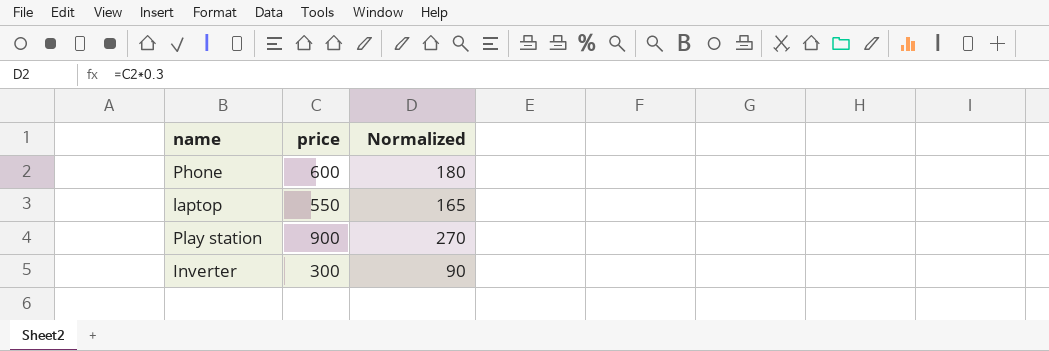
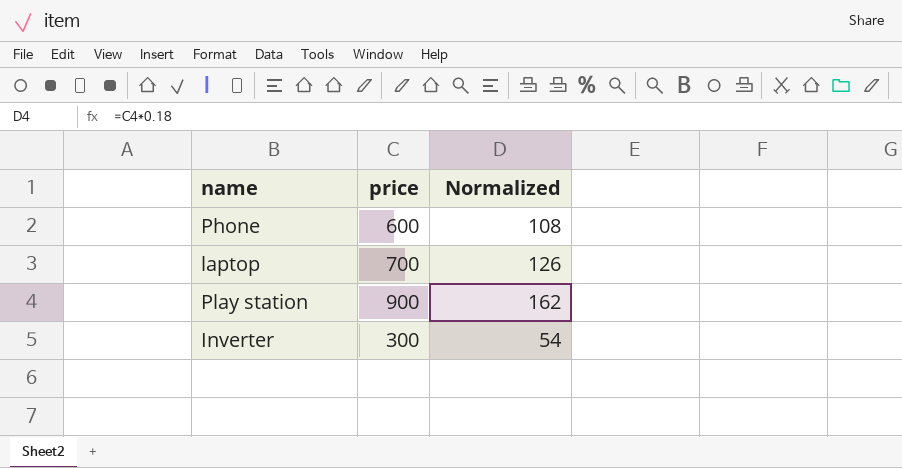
column Normalized | formula: [price] * 0.3 -> [price] * 0.18
laptop | price: 550 -> 700

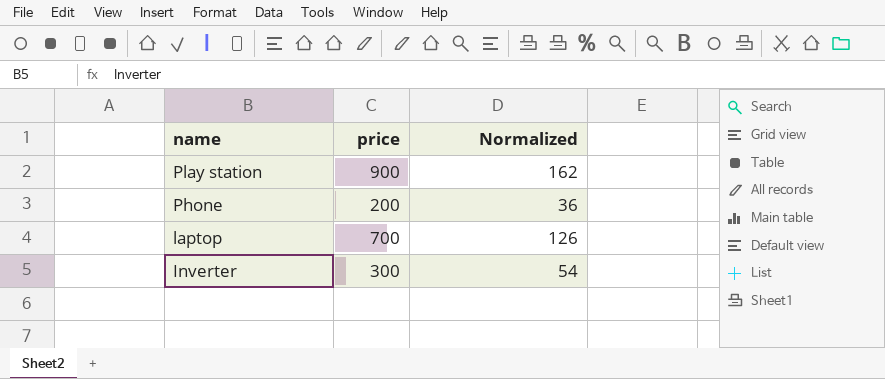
row order: none -> name descending
Phone | price: 600 -> 200
Phone | Normalized: 108 -> 36

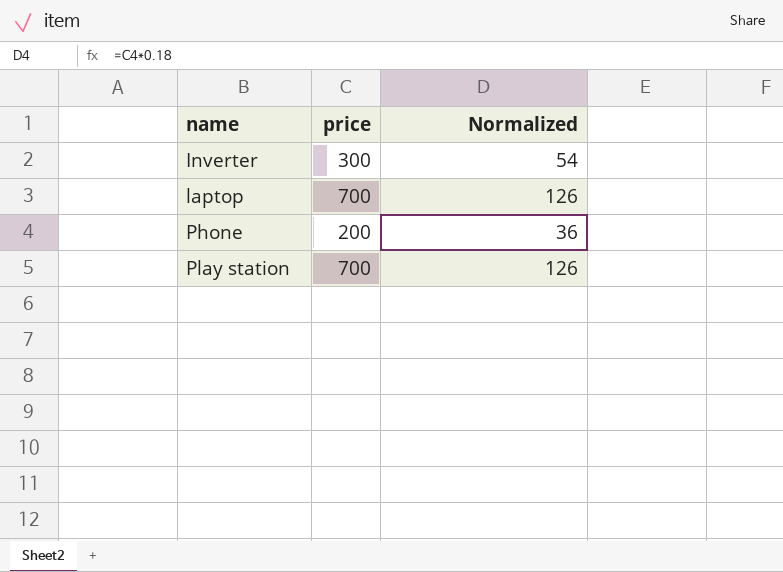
row order: name descending -> name ascending
Play station | price: 900 -> 700
Play station | Normalized: 162 -> 126

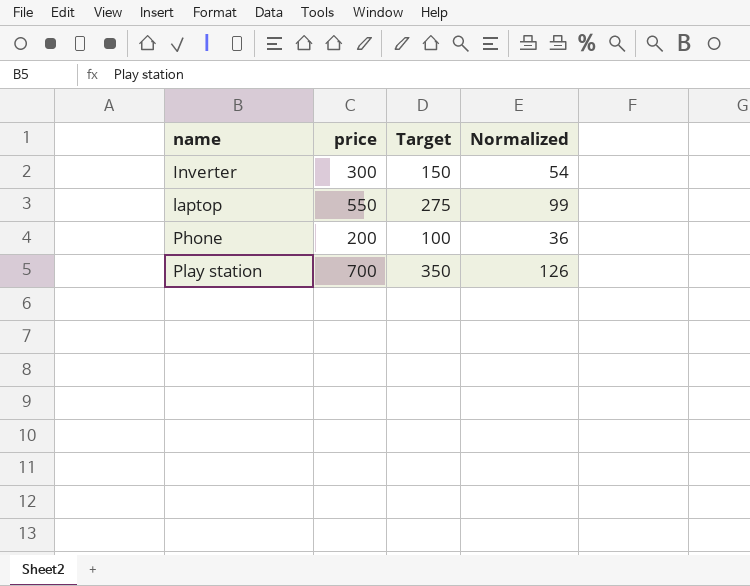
column Target | formula: none -> [price] * 0.5
laptop | price: 700 -> 550
laptop | Normalized: 126 -> 99

